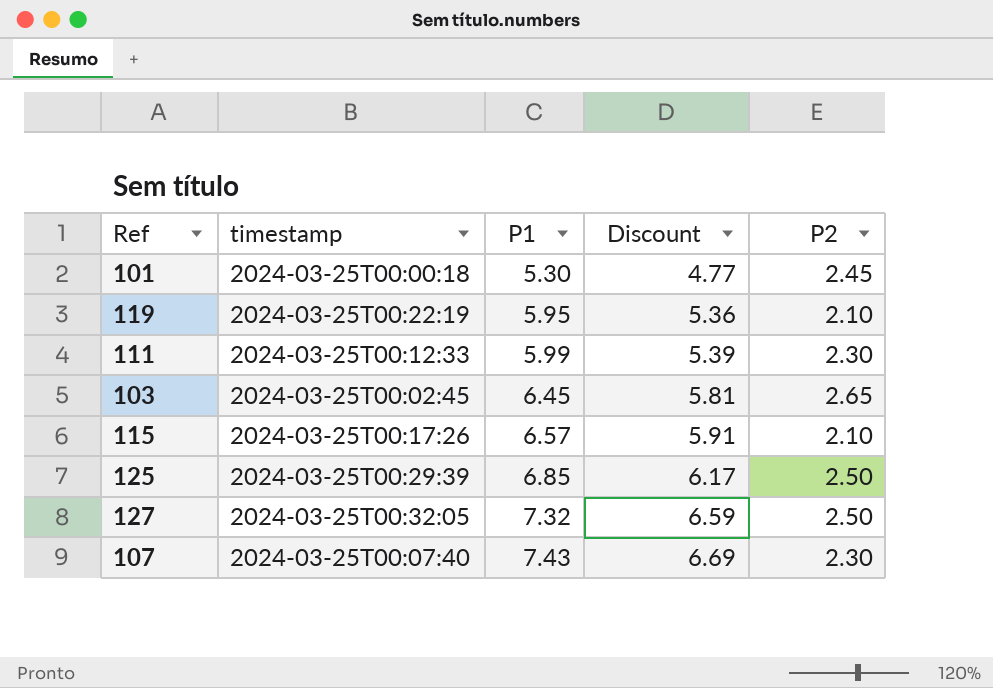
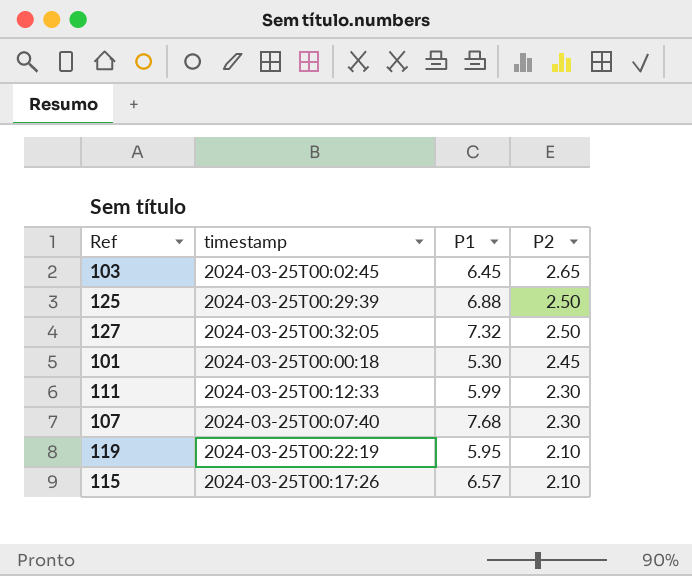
row order: P1 ascending -> P2 descending
column Discount | formula: [P1] * 0.9 -> none
125 | P1: 6.85 -> 6.88
107 | P1: 7.43 -> 7.68

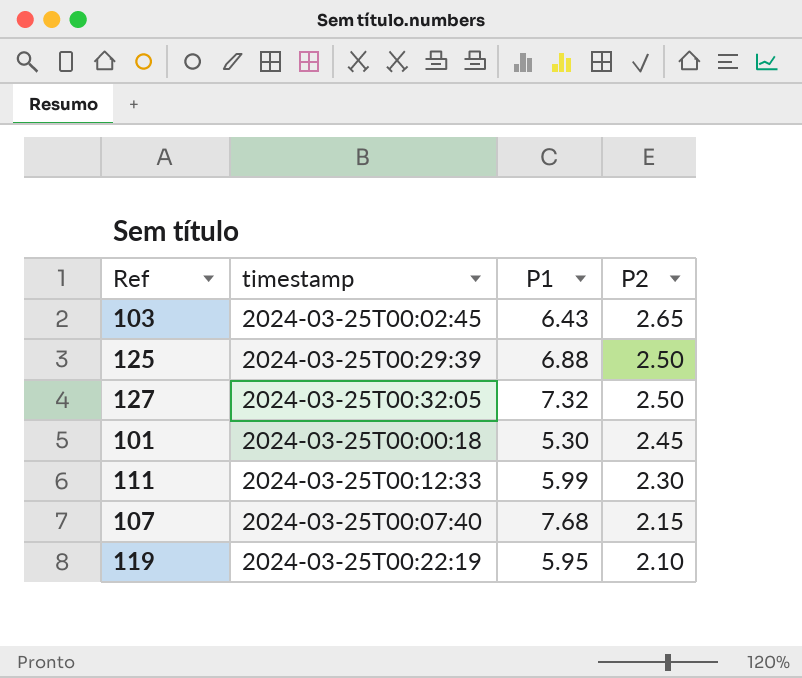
row 115: 2024-03-25T00:17:26 | 6.57 | 2.10 -> none
103 | P1: 6.45 -> 6.43
107 | P2: 2.30 -> 2.15

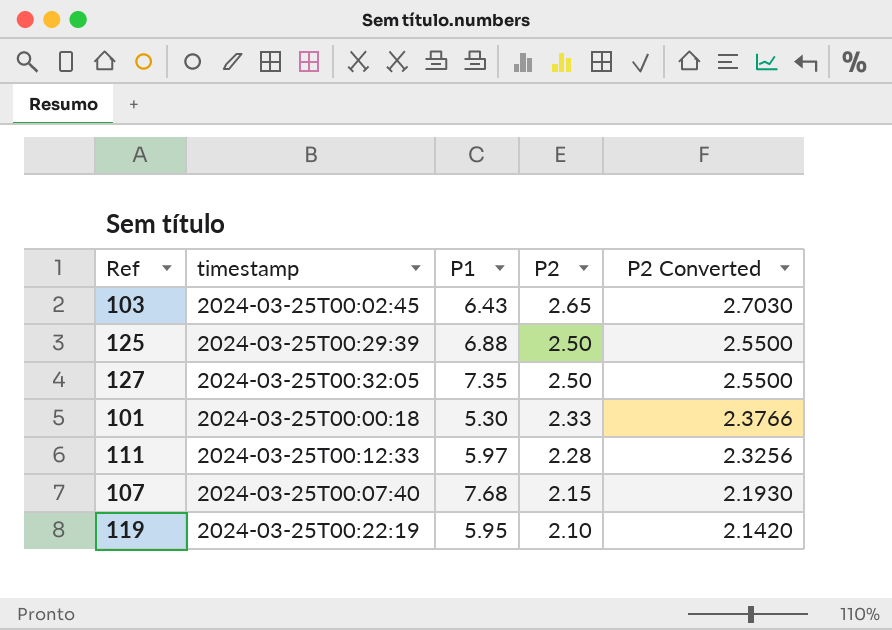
column P2 Converted | formula: none -> [P2] * 1.02
127 | P1: 7.32 -> 7.35
101 | P2: 2.45 -> 2.33
111 | P1: 5.99 -> 5.97
111 | P2: 2.30 -> 2.28

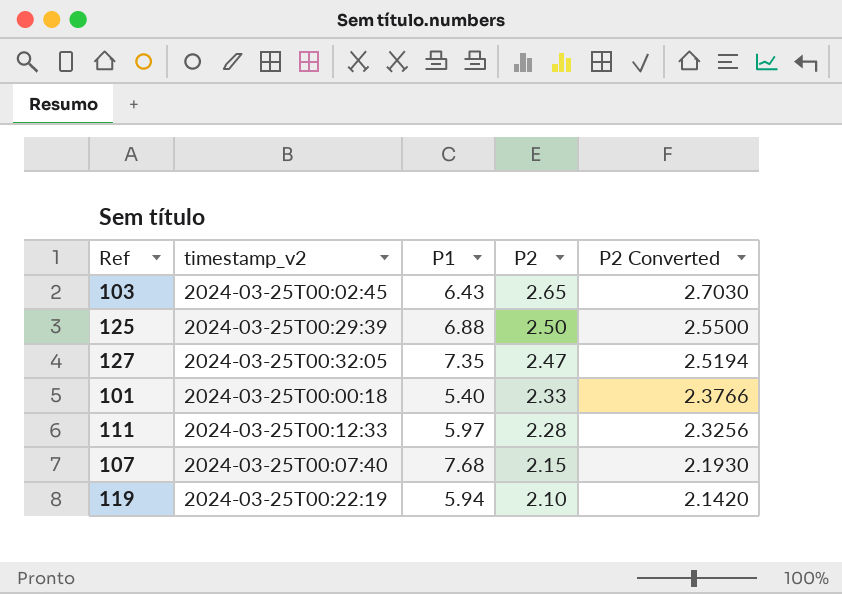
column name: timestamp -> timestamp_v2
127 | P2: 2.50 -> 2.47
127 | P2 Converted: 2.5500 -> 2.5194
101 | P1: 5.30 -> 5.40
119 | P1: 5.95 -> 5.94

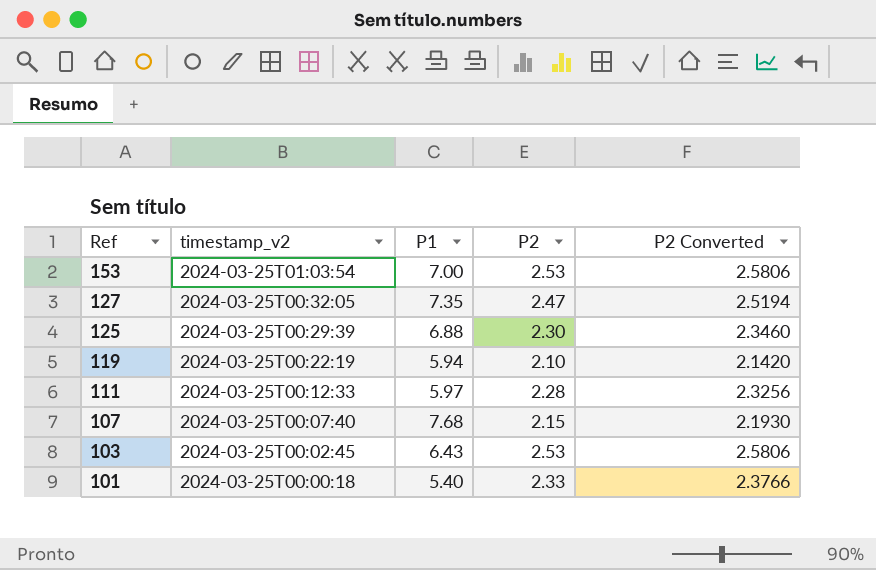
row order: P2 descending -> Ref descending
row 153: none -> 2024-03-25T01:03:54 | 7.00 | 2.53 | 2.5806
125 | P2: 2.50 -> 2.30
125 | P2 Converted: 2.5500 -> 2.3460
103 | P2: 2.65 -> 2.53
103 | P2 Converted: 2.7030 -> 2.5806

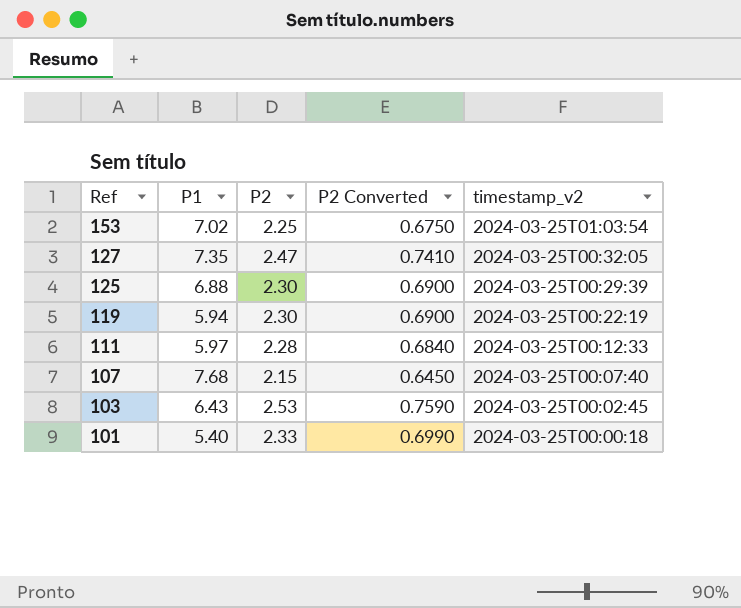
column P2 Converted | formula: [P2] * 1.02 -> [P2] * 0.3
column timestamp_v2 | position: 2 -> 5
153 | P1: 7.00 -> 7.02
153 | P2: 2.53 -> 2.25
119 | P2: 2.10 -> 2.30

